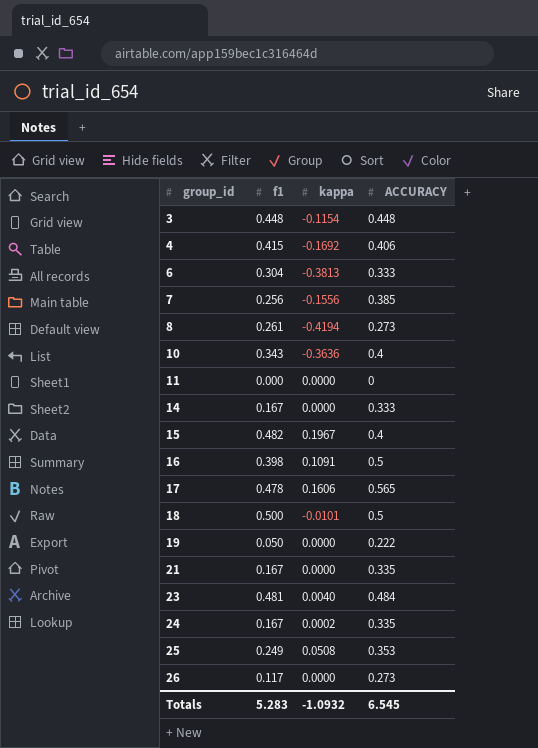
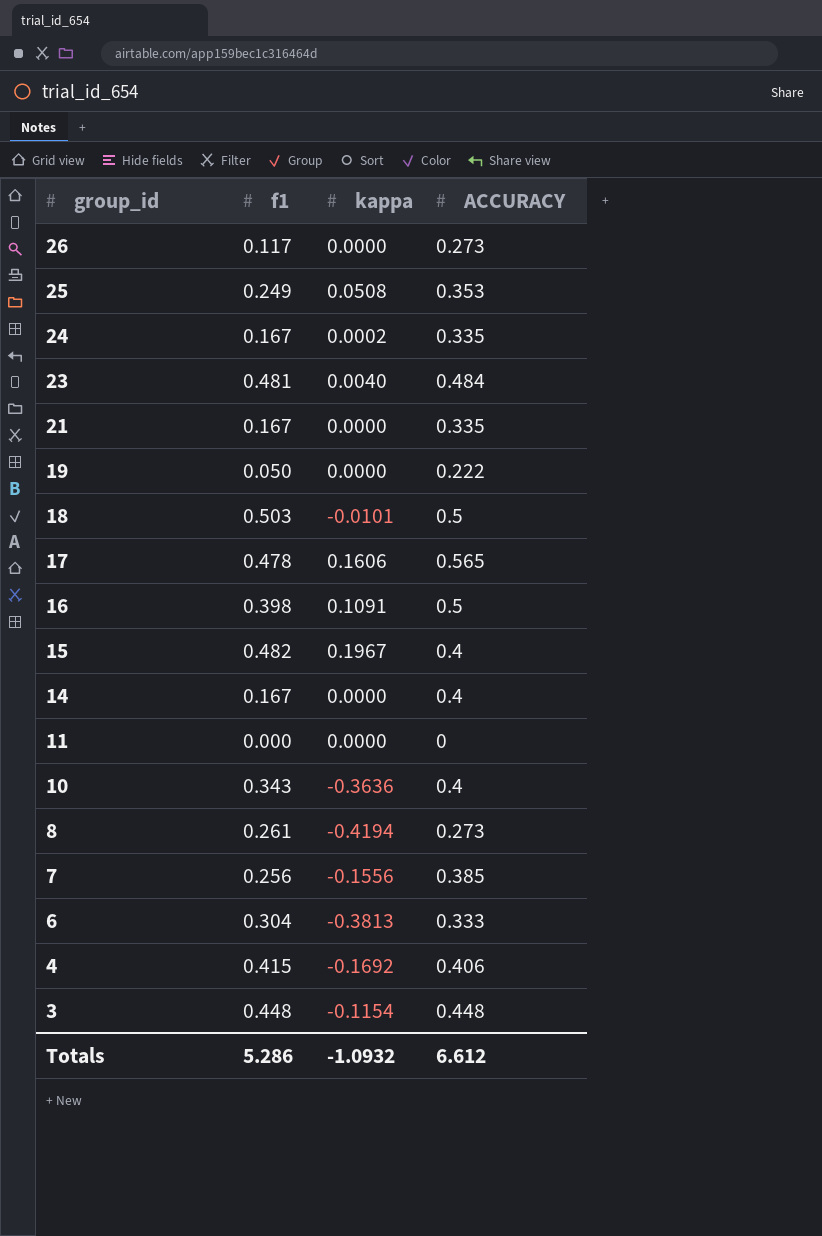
row order: group_id ascending -> group_id descending
18 | f1: 0.500 -> 0.503
14 | ACCURACY: 0.333 -> 0.4
Totals | f1: 5.283 -> 5.286
Totals | ACCURACY: 6.545 -> 6.612

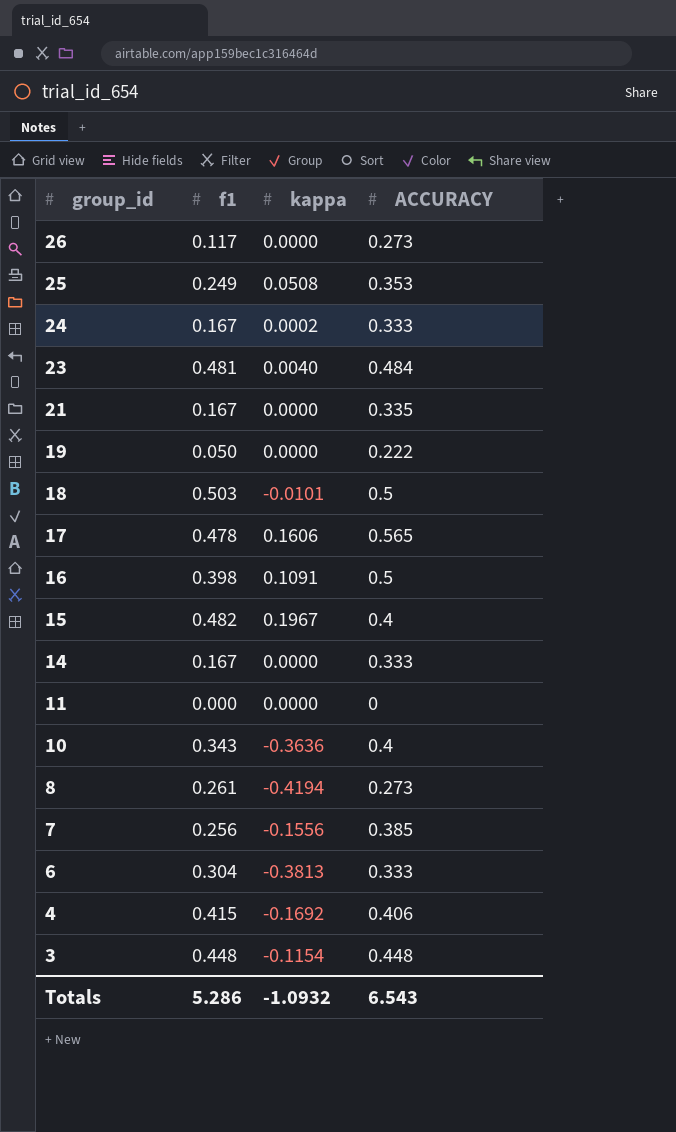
24 | ACCURACY: 0.335 -> 0.333
14 | ACCURACY: 0.4 -> 0.333
Totals | ACCURACY: 6.612 -> 6.543

